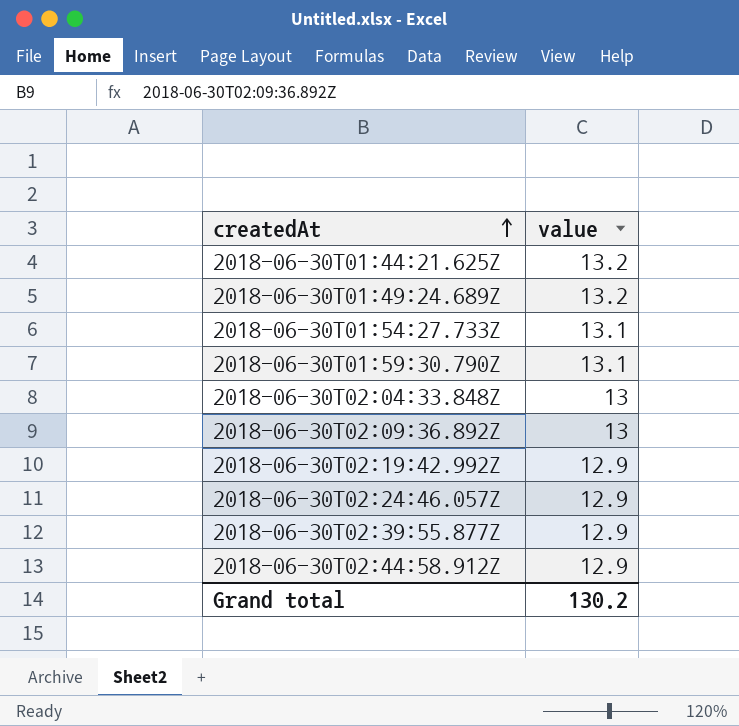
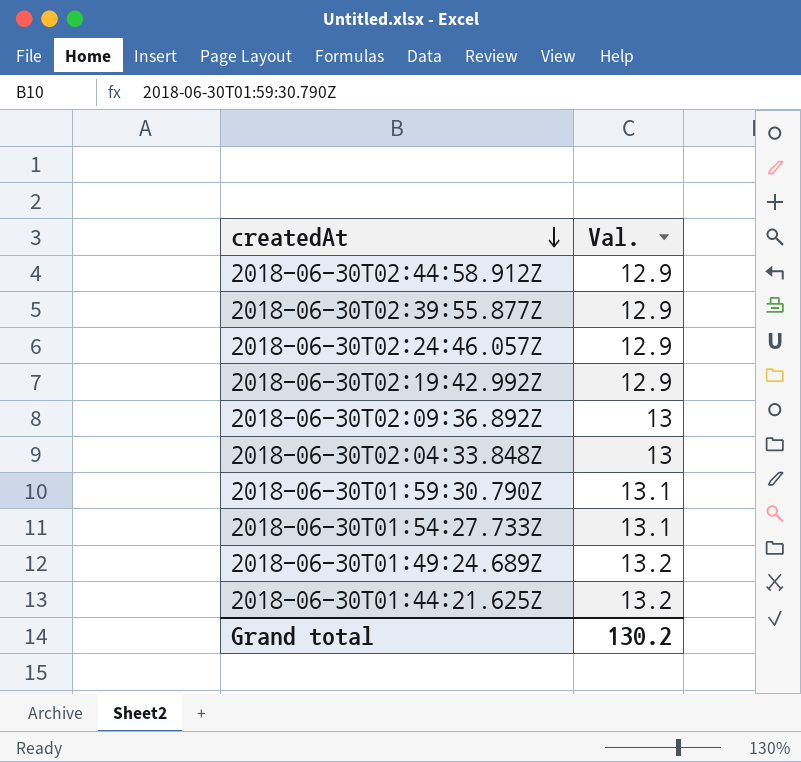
row order: createdAt ascending -> createdAt descending
column name: value -> Val.

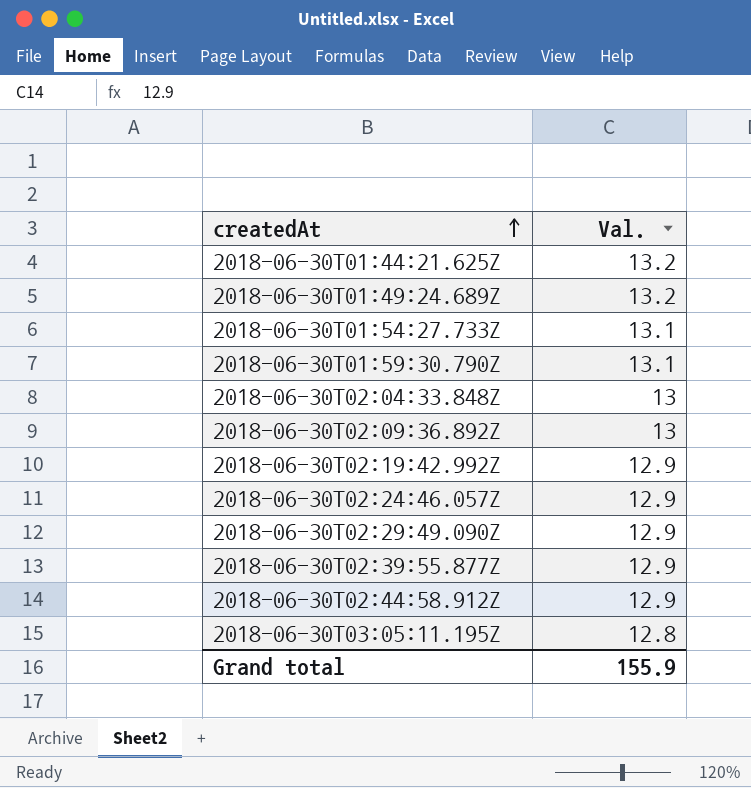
row order: createdAt descending -> createdAt ascending
row 2018-06-30T02:29:49.090Z: none -> 12.9
row 2018-06-30T03:05:11.195Z: none -> 12.8
Grand total | Val.: 130.2 -> 155.9

